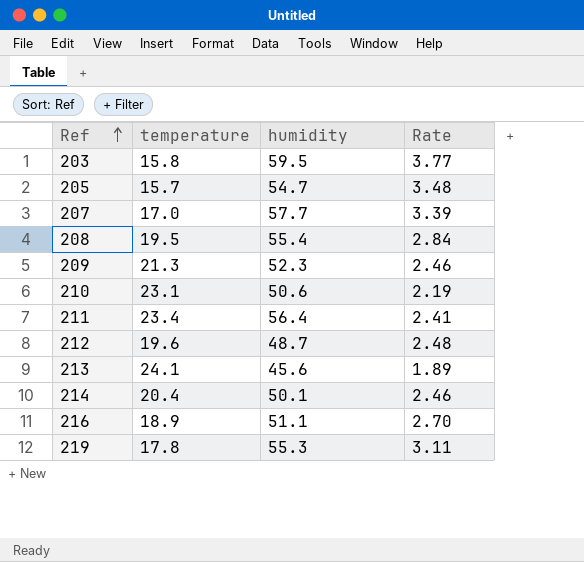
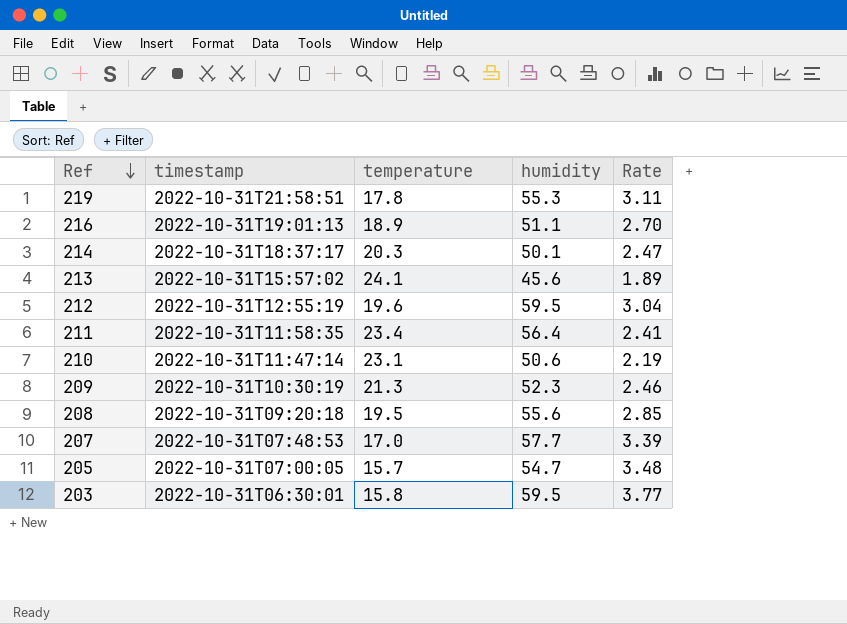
row order: Ref ascending -> Ref descending
column timestamp | position: none -> 2
214 | temperature: 20.4 -> 20.3
214 | Rate: 2.46 -> 2.47
212 | humidity: 48.7 -> 59.5
212 | Rate: 2.48 -> 3.04
208 | humidity: 55.4 -> 55.6
208 | Rate: 2.84 -> 2.85

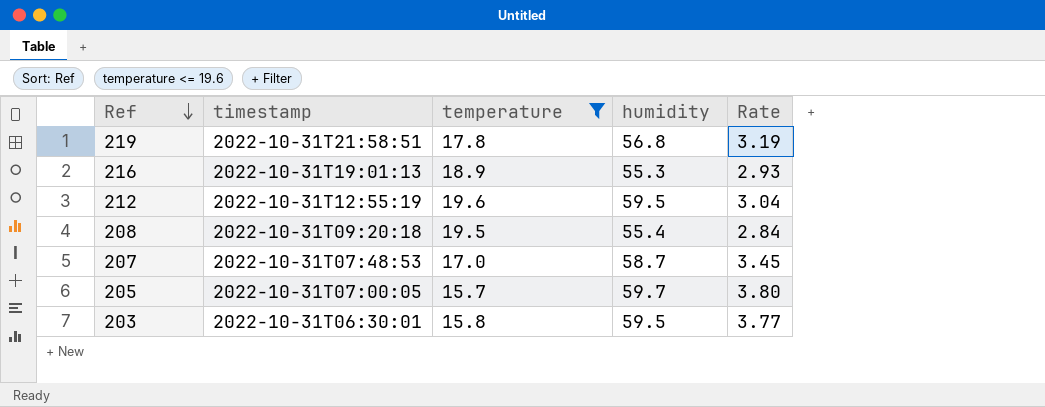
filter: none -> temperature <= 19.6
219 | humidity: 55.3 -> 56.8
219 | Rate: 3.11 -> 3.19
216 | humidity: 51.1 -> 55.3
216 | Rate: 2.70 -> 2.93
208 | humidity: 55.6 -> 55.4
208 | Rate: 2.85 -> 2.84
207 | humidity: 57.7 -> 58.7
207 | Rate: 3.39 -> 3.45
205 | humidity: 54.7 -> 59.7
205 | Rate: 3.48 -> 3.80

